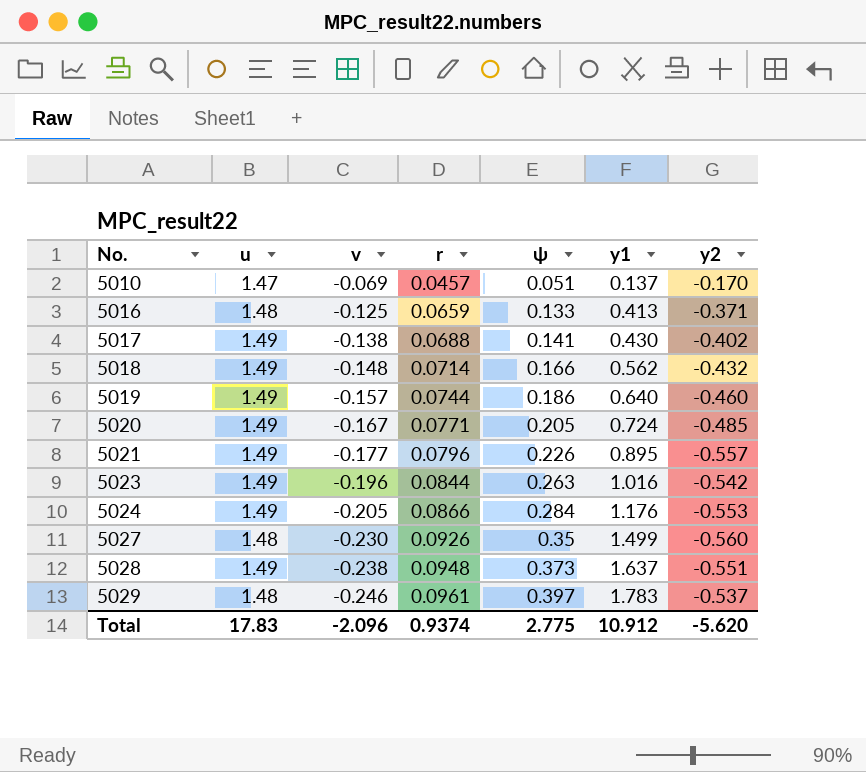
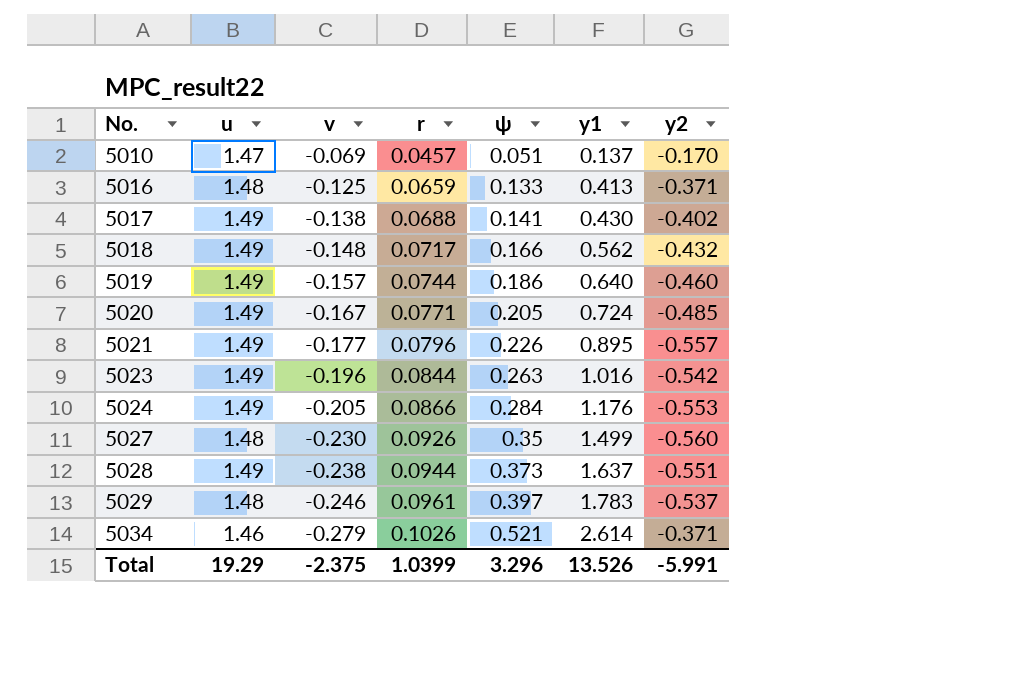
5018 | r: 0.0714 -> 0.0717
5028 | r: 0.0948 -> 0.0944
row 5034: none -> 1.46 | -0.279 | 0.1026 | 0.521 | 2.614 | -0.371
Total | u: 17.83 -> 19.29
Total | v: -2.096 -> -2.375
Total | r: 0.9374 -> 1.0399
Total | ψ: 2.775 -> 3.296
Total | y1: 10.912 -> 13.526
Total | y2: -5.620 -> -5.991

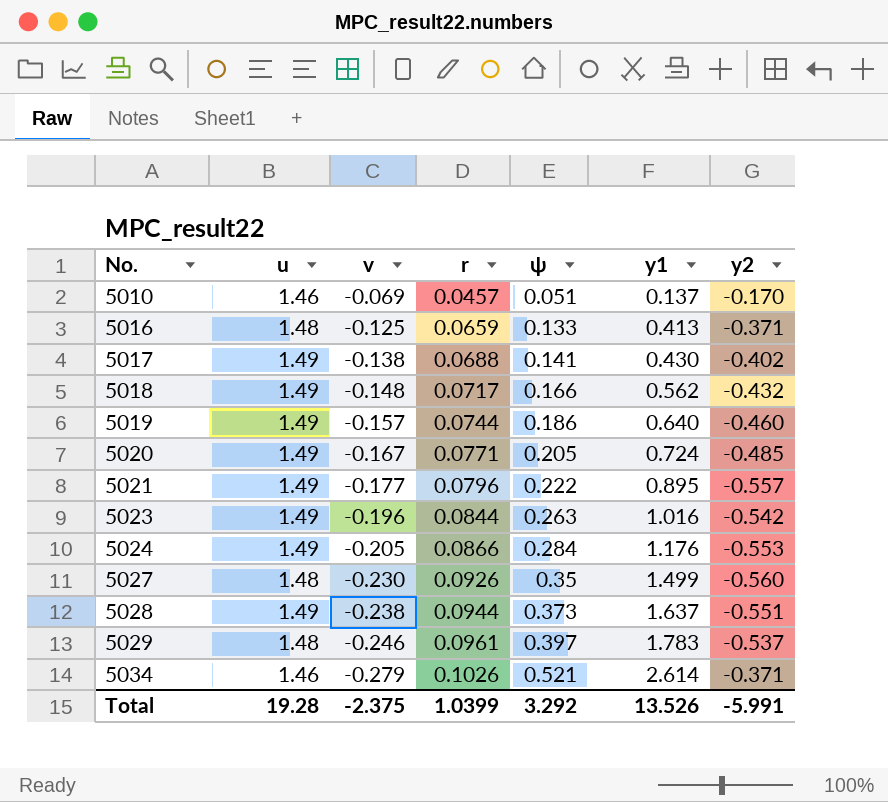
5010 | u: 1.47 -> 1.46
5021 | ψ: 0.226 -> 0.222
Total | u: 19.29 -> 19.28
Total | ψ: 3.296 -> 3.292

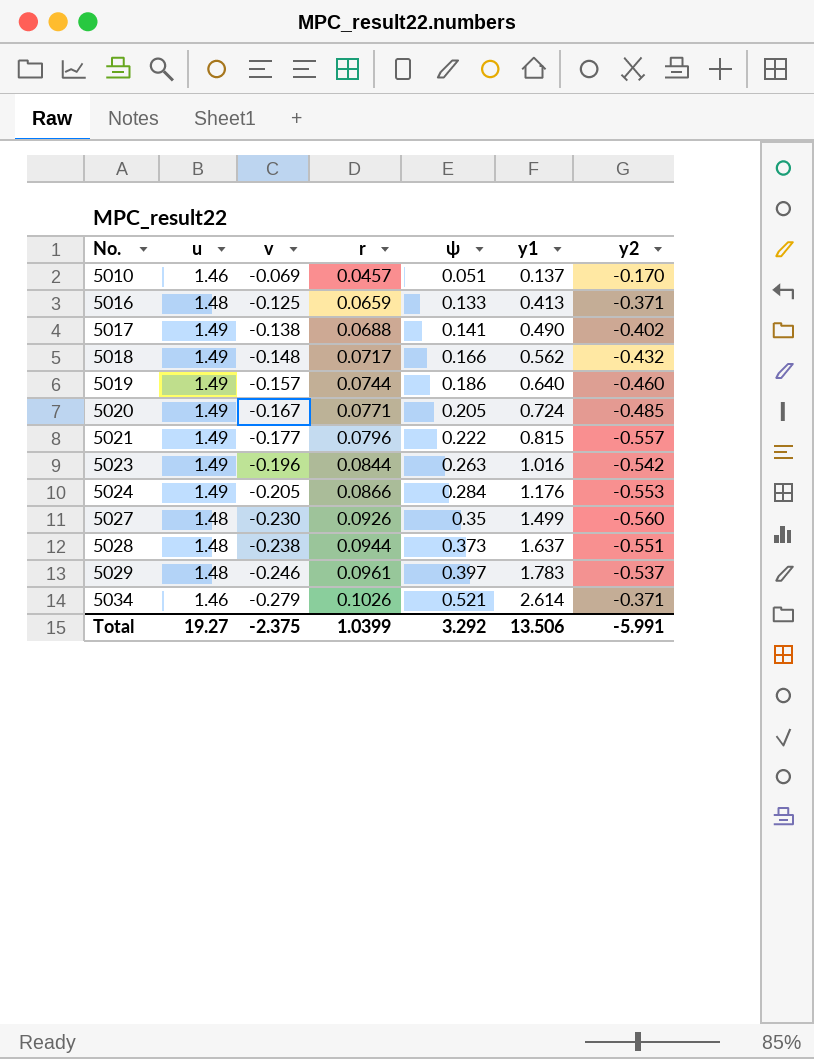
5017 | y1: 0.430 -> 0.490
5021 | y1: 0.895 -> 0.815
5028 | u: 1.49 -> 1.48
Total | u: 19.28 -> 19.27
Total | y1: 13.526 -> 13.506

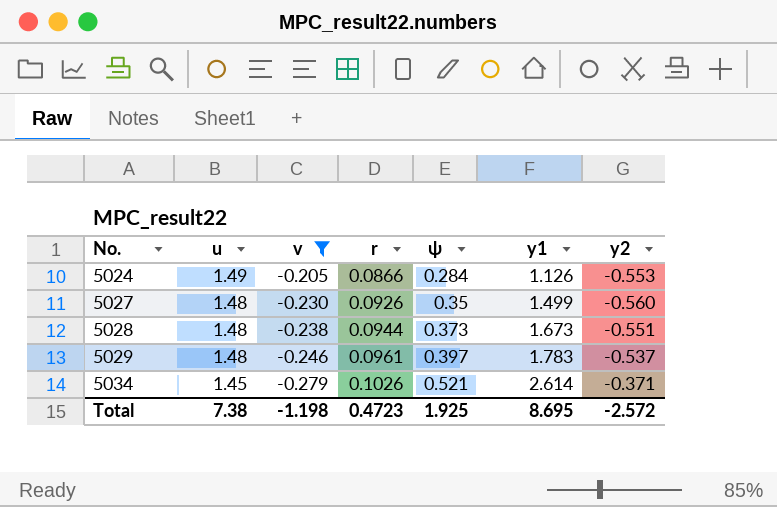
filter: none -> v <= -0.205
5024 | y1: 1.176 -> 1.126
5028 | y1: 1.637 -> 1.673
5034 | u: 1.46 -> 1.45
Total | u: 19.27 -> 7.38
Total | v: -2.375 -> -1.198
Total | r: 1.0399 -> 0.4723
Total | ψ: 3.292 -> 1.925
Total | y1: 13.506 -> 8.695
Total | y2: -5.991 -> -2.572

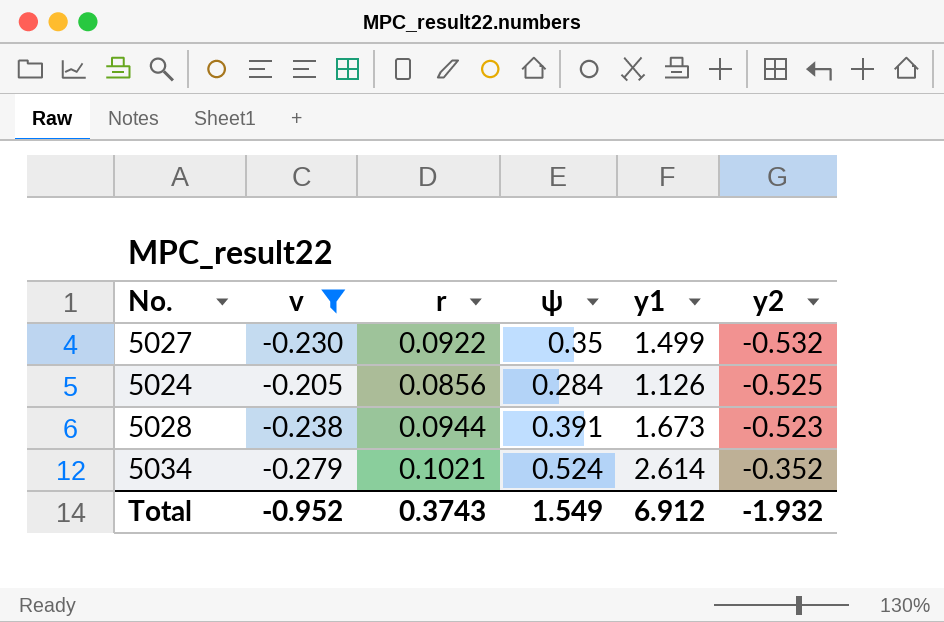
row order: No. ascending -> y2 ascending
column u | position: 2 -> none
row 5029: 1.48 | -0.246 | 0.0961 | 0.397 | 1.783 | -0.537 -> none
5027 | r: 0.0926 -> 0.0922
5027 | y2: -0.560 -> -0.532
5024 | r: 0.0866 -> 0.0856
5024 | y2: -0.553 -> -0.525
5028 | ψ: 0.373 -> 0.391
5028 | y2: -0.551 -> -0.523
5034 | r: 0.1026 -> 0.1021
5034 | ψ: 0.521 -> 0.524
5034 | y2: -0.371 -> -0.352
Total | v: -1.198 -> -0.952
Total | r: 0.4723 -> 0.3743
Total | ψ: 1.925 -> 1.549
Total | y1: 8.695 -> 6.912
Total | y2: -2.572 -> -1.932

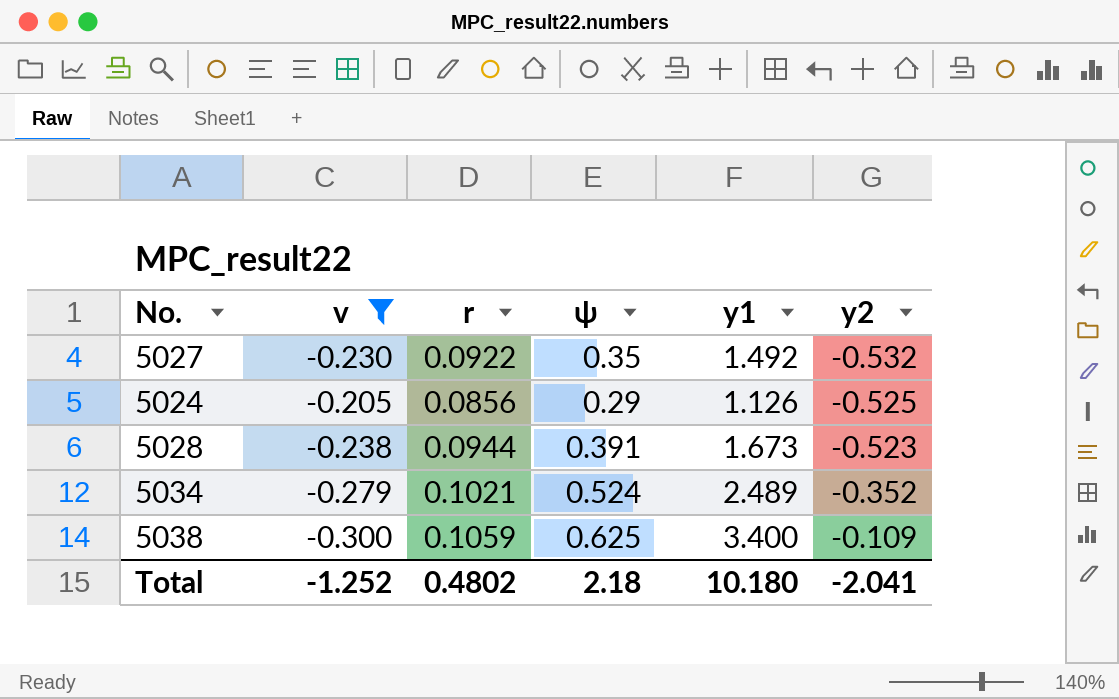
5027 | y1: 1.499 -> 1.492
5024 | ψ: 0.284 -> 0.29
5034 | y1: 2.614 -> 2.489
row 5038: none -> -0.300 | 0.1059 | 0.625 | 3.400 | -0.109
Total | v: -0.952 -> -1.252
Total | r: 0.3743 -> 0.4802
Total | ψ: 1.549 -> 2.18
Total | y1: 6.912 -> 10.180
Total | y2: -1.932 -> -2.041

